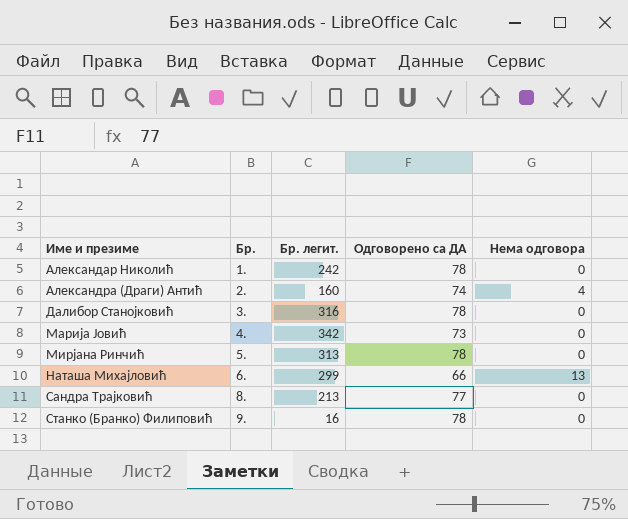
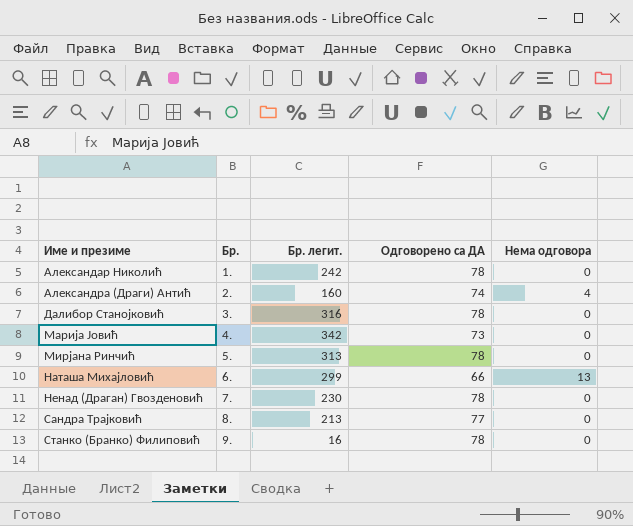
row Ненад (Драган) Гвозденовић: none -> 7. | 230 | 78 | 0

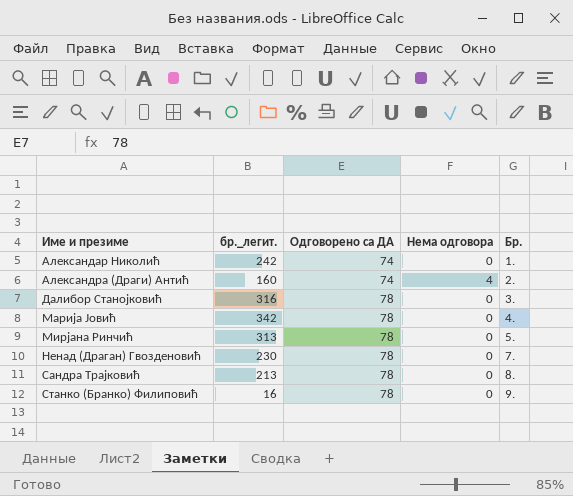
column name: Бр. легит. -> бр._легит.
column Бр. | position: 2 -> 5
row Наташа Михајловић: 6. | 299 | 66 | 13 -> none
Александар Николић | Одговорено са ДА: 78 -> 74
Марија Јовић | Одговорено са ДА: 73 -> 78
Сандра Трајковић | Одговорено са ДА: 77 -> 78

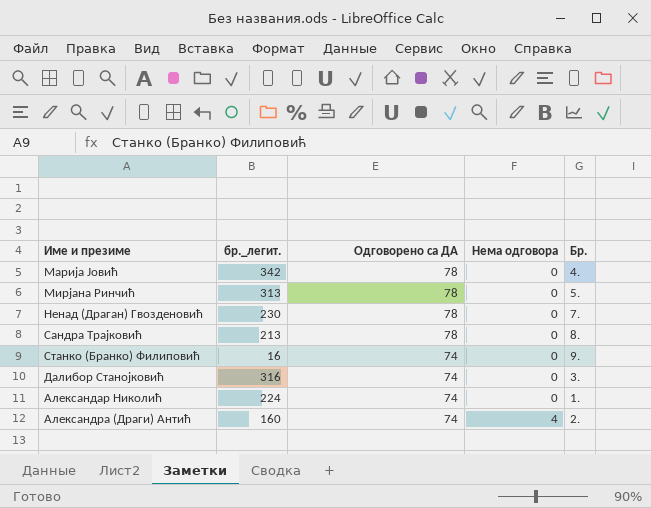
row order: Име и презиме ascending -> Одговорено са ДА descending
Станко (Бранко) Филиповић | Одговорено са ДА: 78 -> 74
Далибор Станојковић | Одговорено са ДА: 78 -> 74
Александар Николић | бр._легит.: 242 -> 224

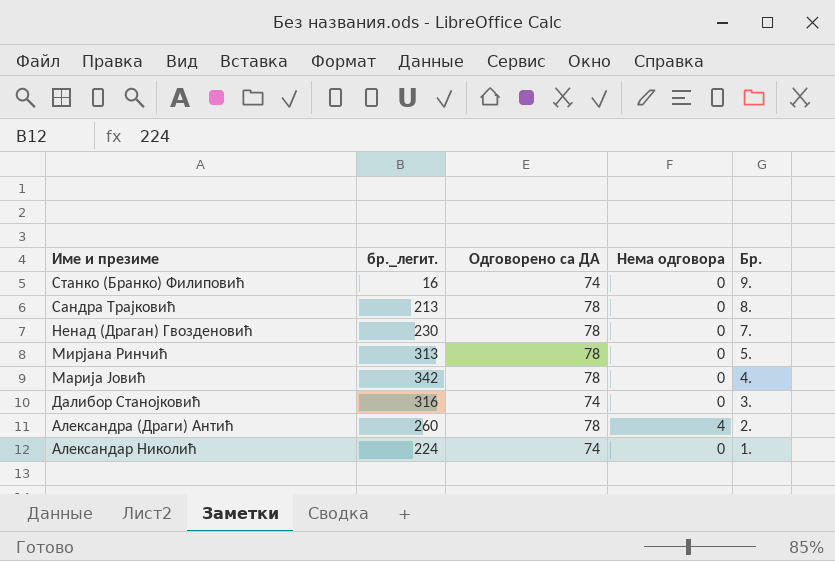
row order: Одговорено са ДА descending -> Име и презиме descending
Александра (Драги) Антић | бр._легит.: 160 -> 260
Александра (Драги) Антић | Одговорено са ДА: 74 -> 78

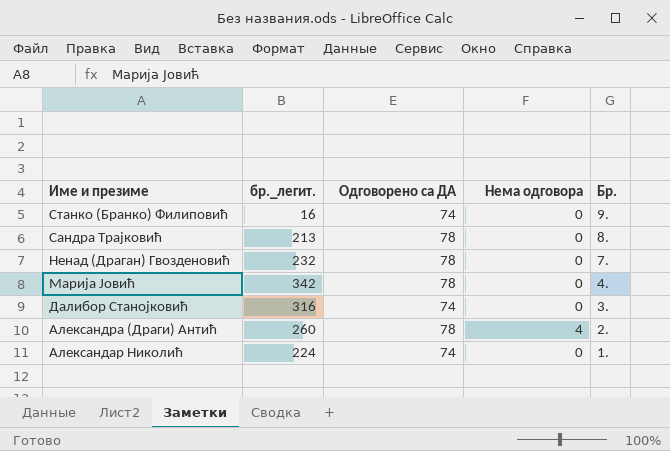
row Мирјана Ринчић: 313 | 78 | 0 | 5. -> none
Ненад (Драган) Гвозденовић | бр._легит.: 230 -> 232

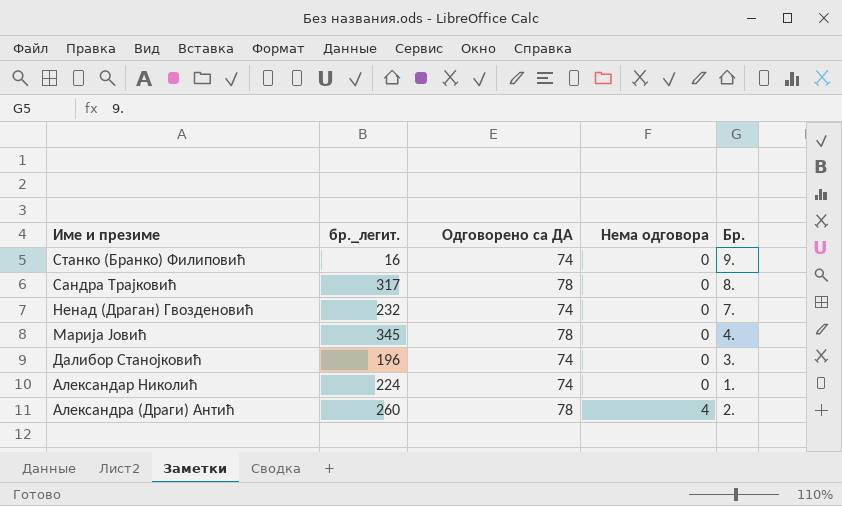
row order: Име и презиме descending -> Нема одговора ascending
Сандра Трајковић | бр._легит.: 213 -> 317
Ненад (Драган) Гвозденовић | Одговорено са ДА: 78 -> 74
Марија Јовић | бр._легит.: 342 -> 345
Далибор Станојковић | бр._легит.: 316 -> 196

